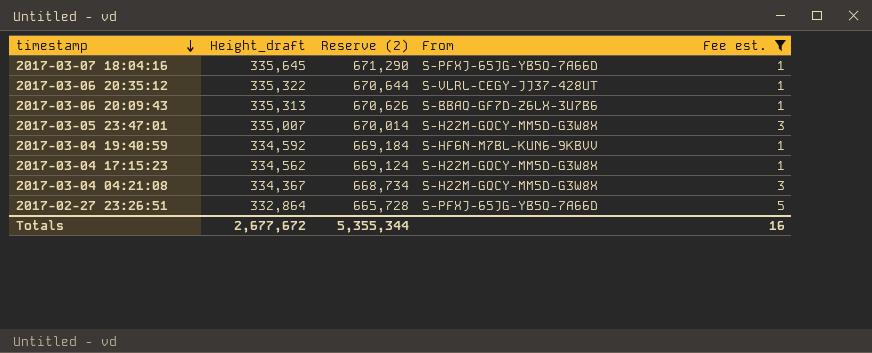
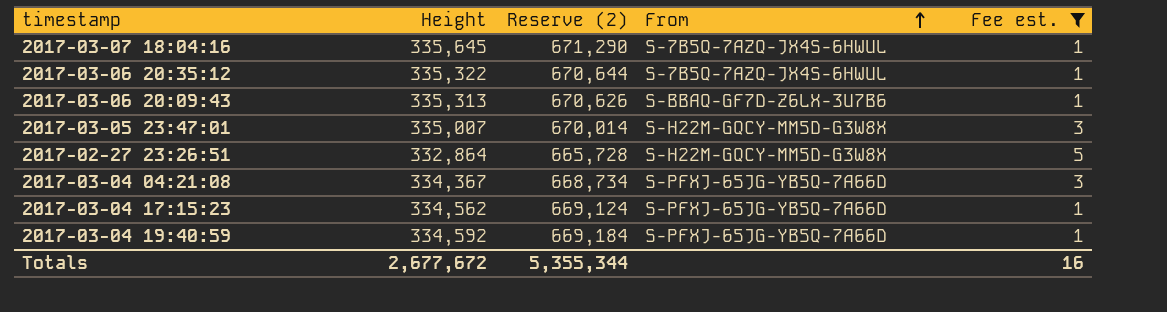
row order: timestamp descending -> From ascending
column name: Height_draft -> Height
2017-03-07 18:04:16 | From: S-PFXJ-65JG-YB5Q-7A66D -> S-7B5Q-7AZQ-JX4S-6HWUL
2017-03-06 20:35:12 | From: S-VLRL-CEGY-JJ37-428UT -> S-7B5Q-7AZQ-JX4S-6HWUL
2017-02-27 23:26:51 | From: S-PFXJ-65JG-YB5Q-7A66D -> S-H22M-GQCY-MM5D-G3W8X
2017-03-04 04:21:08 | From: S-H22M-GQCY-MM5D-G3W8X -> S-PFXJ-65JG-YB5Q-7A66D
2017-03-04 17:15:23 | From: S-H22M-GQCY-MM5D-G3W8X -> S-PFXJ-65JG-YB5Q-7A66D
2017-03-04 19:40:59 | From: S-HF6N-M7BL-KUN6-9KBVV -> S-PFXJ-65JG-YB5Q-7A66D

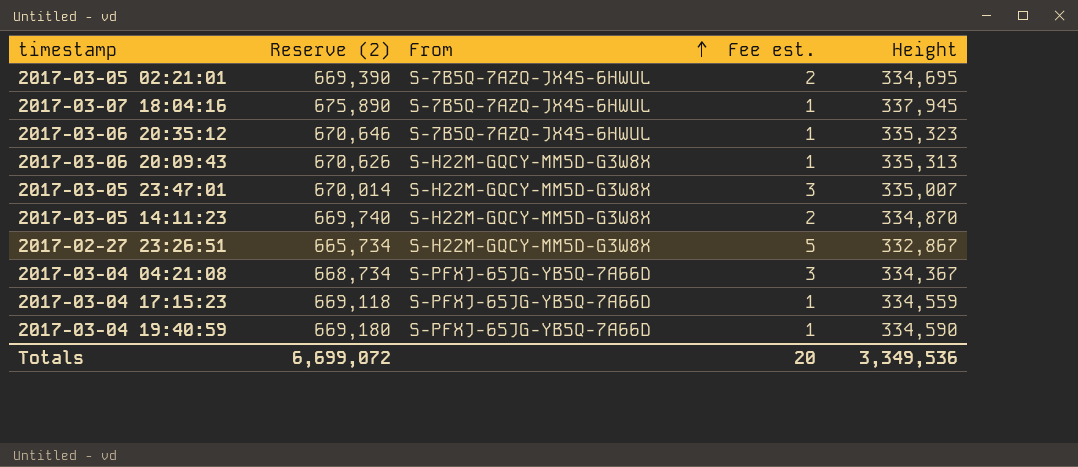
filter: Fee est. != 2 -> none
column Height | position: 2 -> 5
2017-03-07 18:04:16 | Reserve (2): 671,290 -> 675,890
2017-03-07 18:04:16 | Height: 335,645 -> 337,945
2017-03-06 20:35:12 | Reserve (2): 670,644 -> 670,646
2017-03-06 20:35:12 | Height: 335,322 -> 335,323
2017-03-06 20:09:43 | From: S-BBAQ-GF7D-Z6LX-3U7B6 -> S-H22M-GQCY-MM5D-G3W8X
2017-02-27 23:26:51 | Reserve (2): 665,728 -> 665,734
2017-02-27 23:26:51 | Height: 332,864 -> 332,867
2017-03-04 17:15:23 | Reserve (2): 669,124 -> 669,118
2017-03-04 17:15:23 | Height: 334,562 -> 334,559
2017-03-04 19:40:59 | Reserve (2): 669,184 -> 669,180
2017-03-04 19:40:59 | Height: 334,592 -> 334,590
Totals | Reserve (2): 5,355,344 -> 6,699,072
Totals | Fee est.: 16 -> 20
Totals | Height: 2,677,672 -> 3,349,536

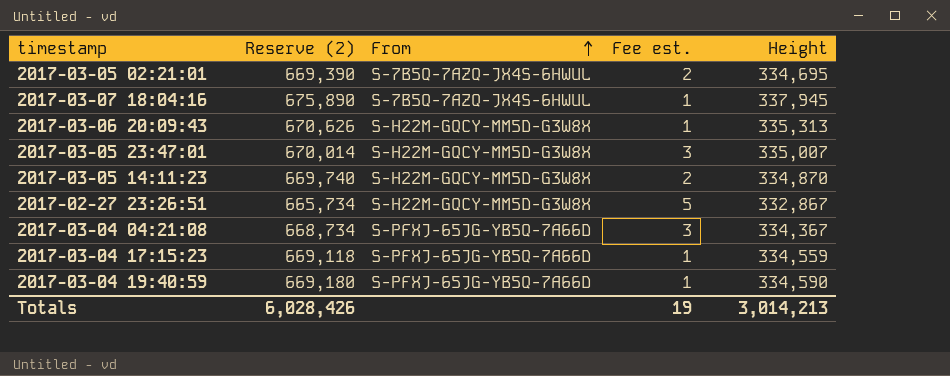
row 2017-03-06 20:35:12: 670,646 | S-7B5Q-7AZQ-JX4S-6HWUL | 1 | 335,323 -> none
Totals | Reserve (2): 6,699,072 -> 6,028,426
Totals | Fee est.: 20 -> 19
Totals | Height: 3,349,536 -> 3,014,213

